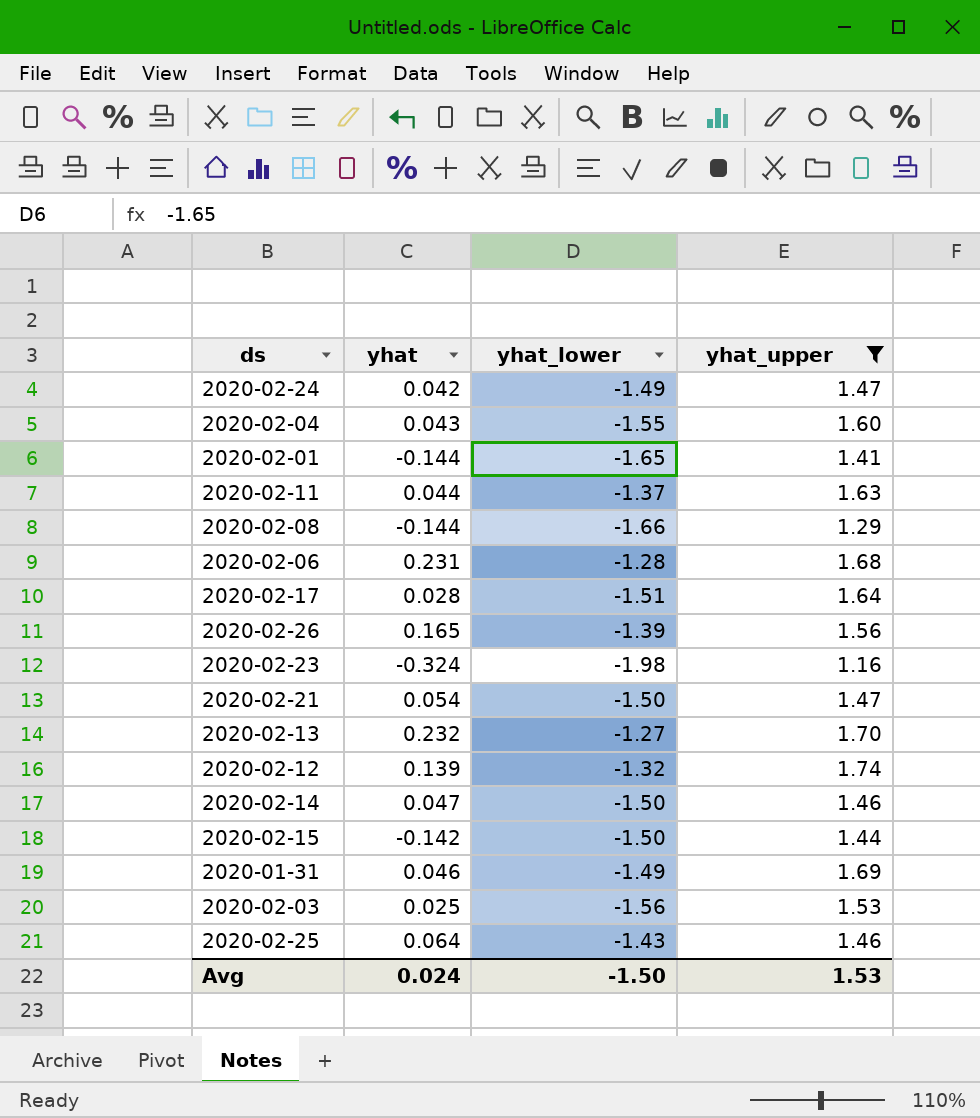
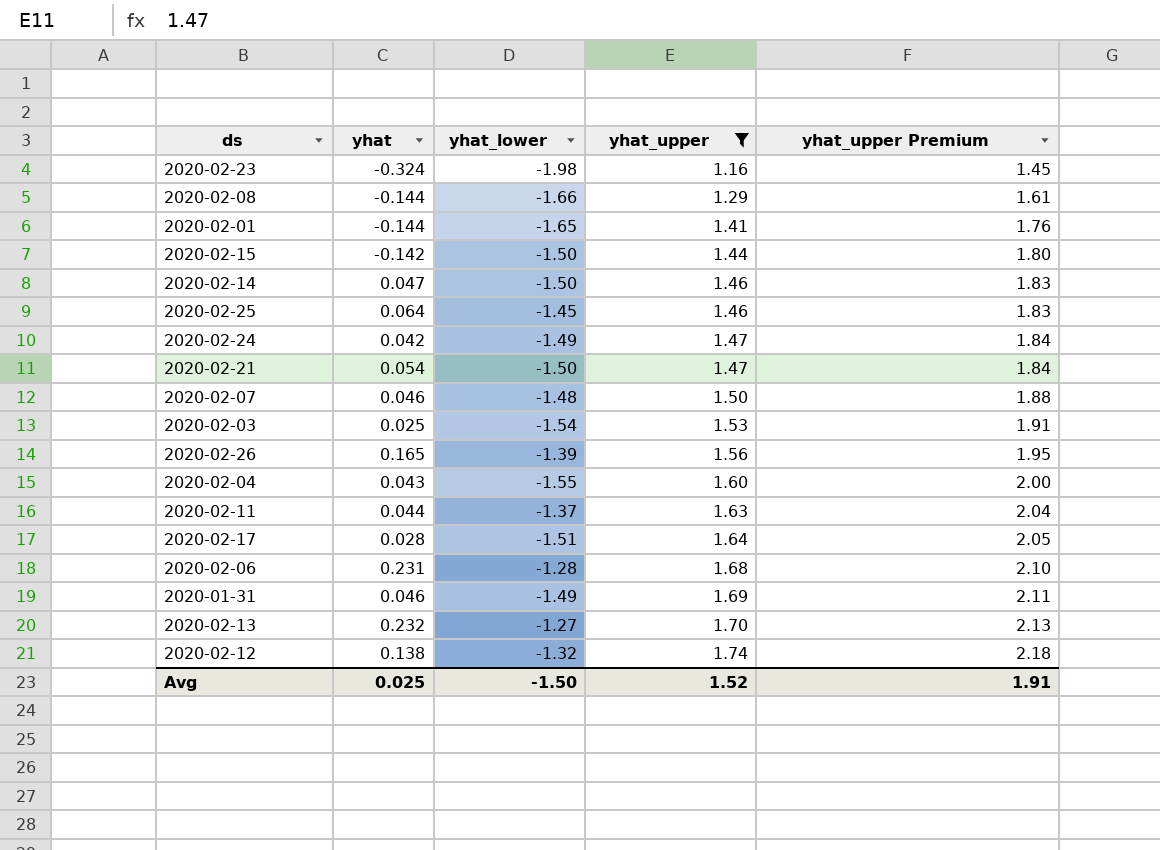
row order: none -> yhat_upper ascending
column yhat_upper Premium | formula: none -> [yhat_upper] * 1.25
2020-02-25 | yhat_lower: -1.43 -> -1.45
row 2020-02-07: none -> 0.046 | -1.48 | 1.50 | 1.88
2020-02-03 | yhat_lower: -1.56 -> -1.54
2020-02-12 | yhat: 0.139 -> 0.138
Avg | yhat: 0.024 -> 0.025
Avg | yhat_upper: 1.53 -> 1.52

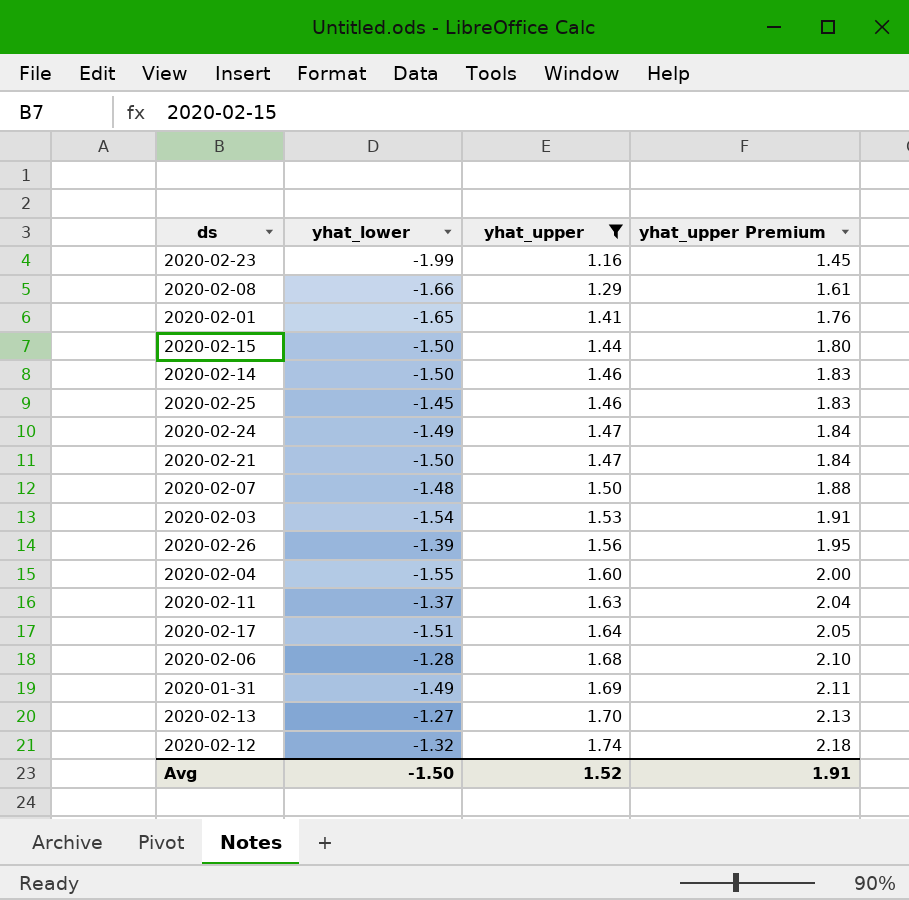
column yhat | position: 2 -> none
2020-02-23 | yhat_lower: -1.98 -> -1.99

